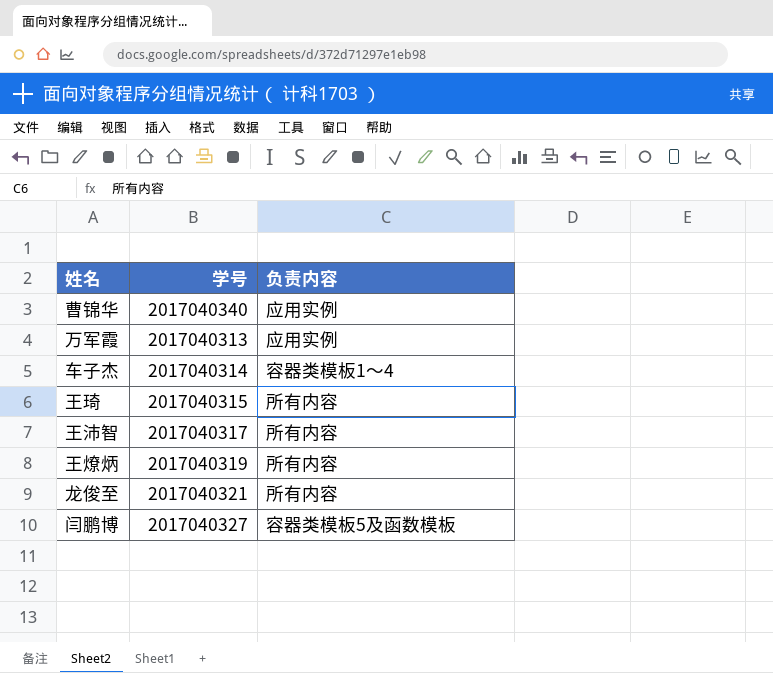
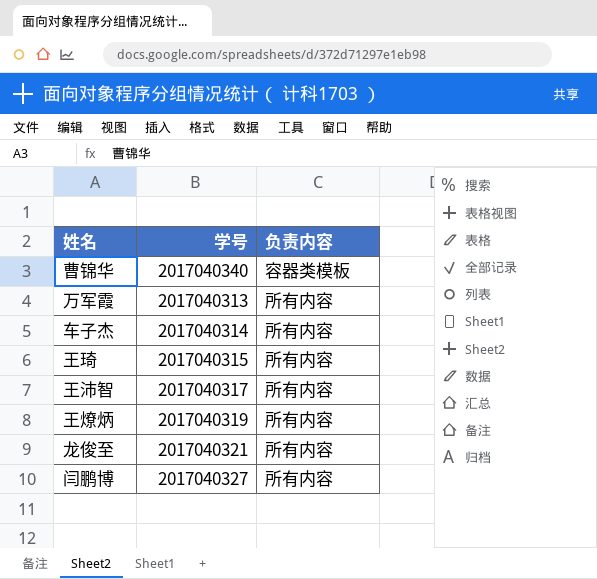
曹锦华 | 负责内容: 应用实例 -> 容器类模板
万军霞 | 负责内容: 应用实例 -> 所有内容
车子杰 | 负责内容: 容器类模板1～4 -> 所有内容
闫鹏博 | 负责内容: 容器类模板5及函数模板 -> 所有内容

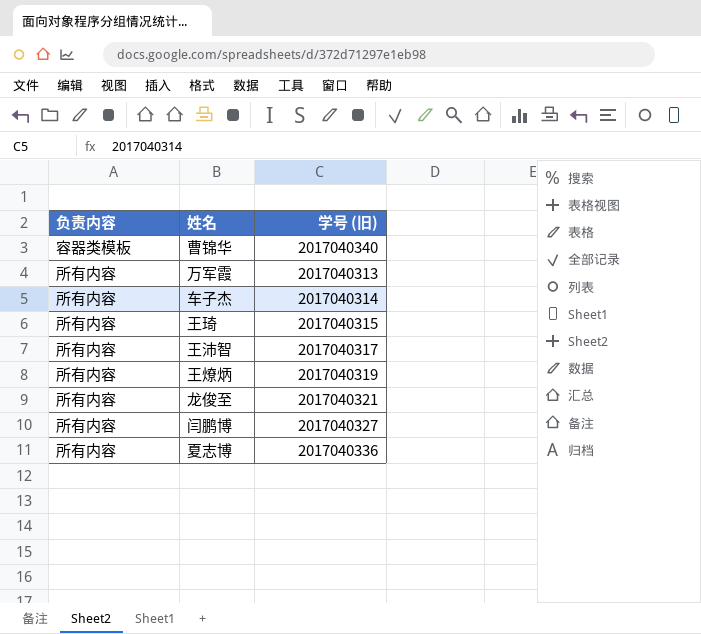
column 负责内容 | position: 3 -> 1
column name: 学号 -> 学号 (旧)
row 夏志博: none -> 所有内容 | 2017040336

